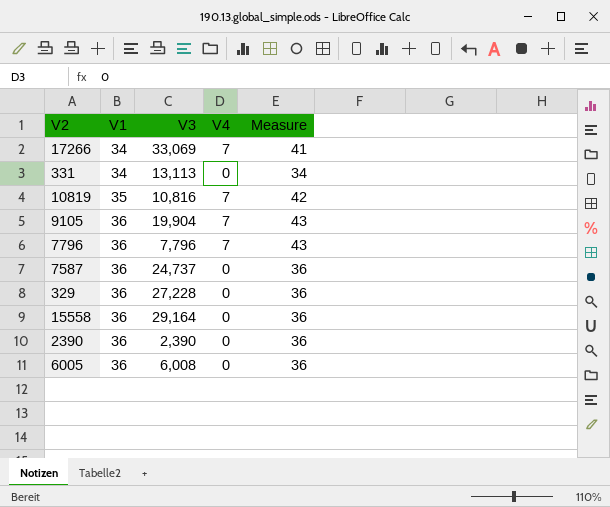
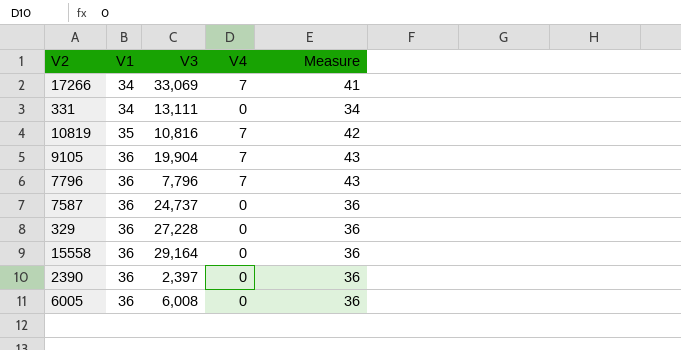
331 | V3: 13,113 -> 13,111
2390 | V3: 2,390 -> 2,397

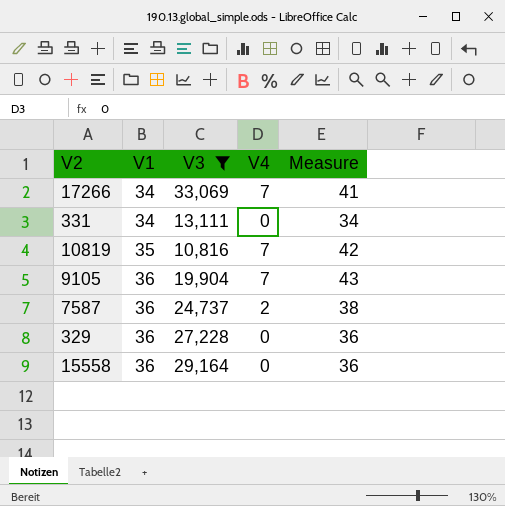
filter: none -> V3 >= 10,816
7587 | V4: 0 -> 2
7587 | Measure: 36 -> 38

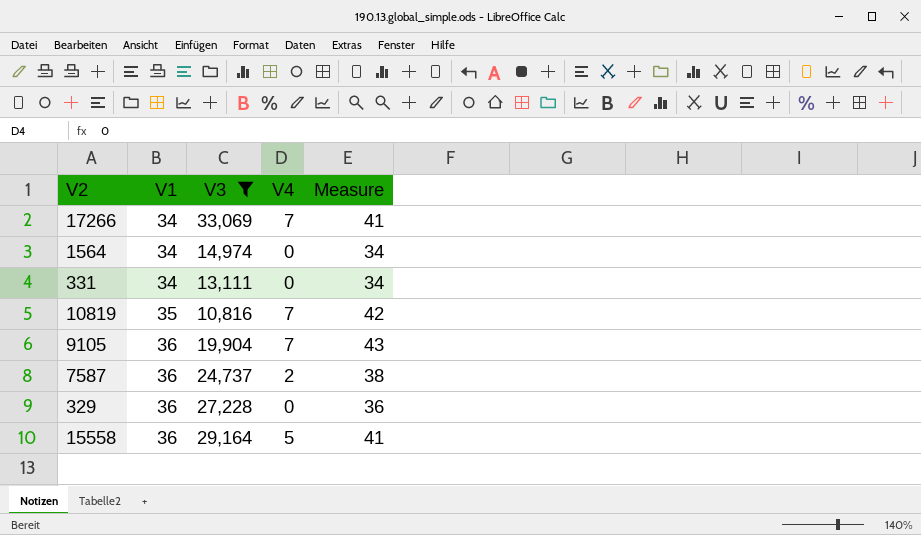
row 1564: none -> 34 | 14,974 | 0 | 34
15558 | V4: 0 -> 5
15558 | Measure: 36 -> 41

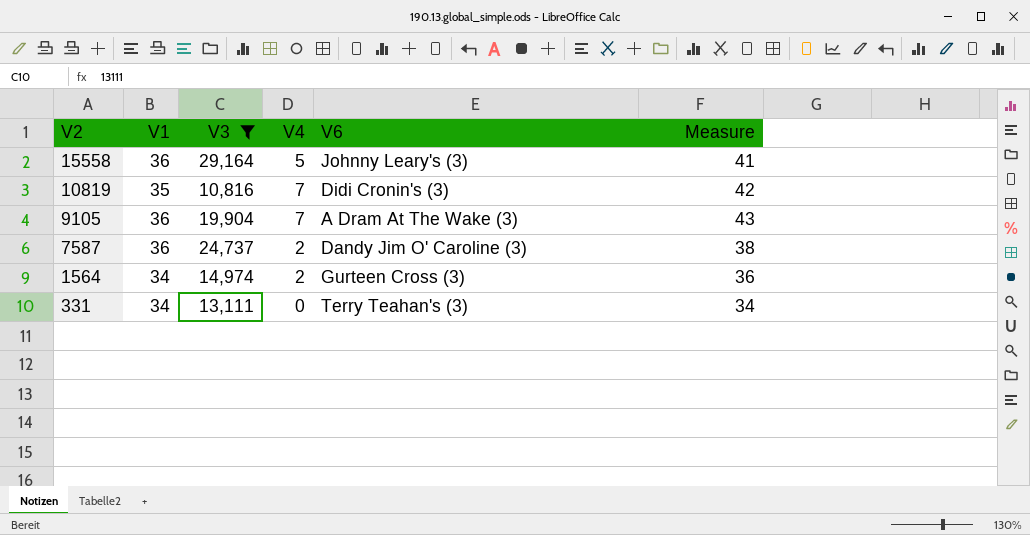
row order: V1 ascending -> V2 descending
column V6 | position: none -> 5
row 17266: 34 | 33,069 | 7 | 41 -> none
row 329: 36 | 27,228 | 0 | 36 -> none
1564 | V4: 0 -> 2
1564 | Measure: 34 -> 36

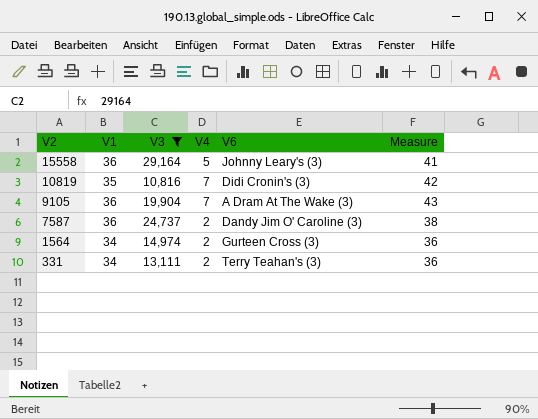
331 | V4: 0 -> 2
331 | Measure: 34 -> 36

